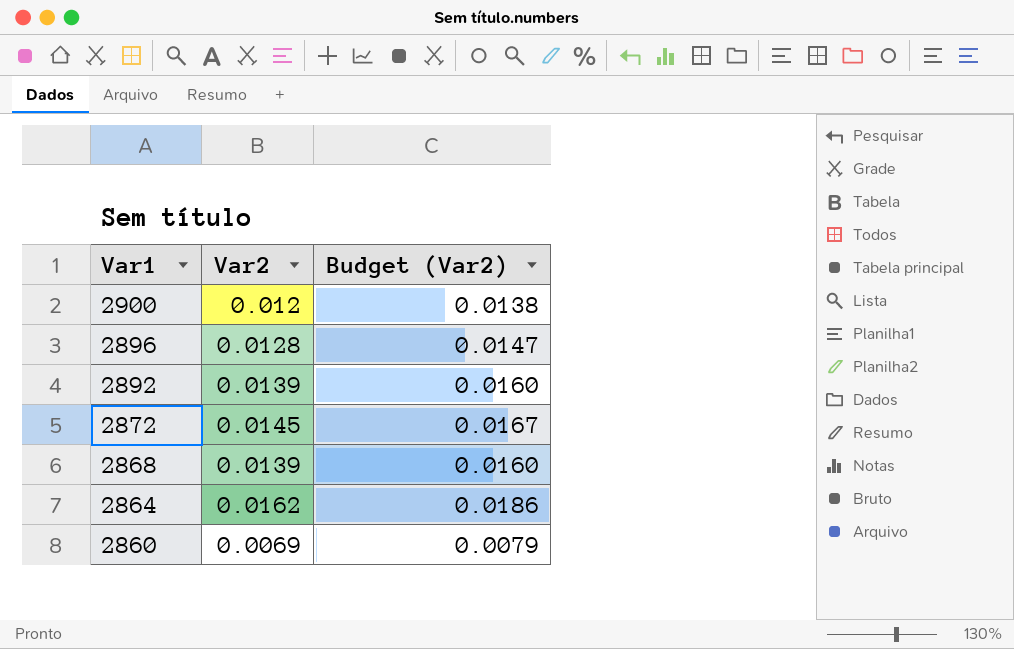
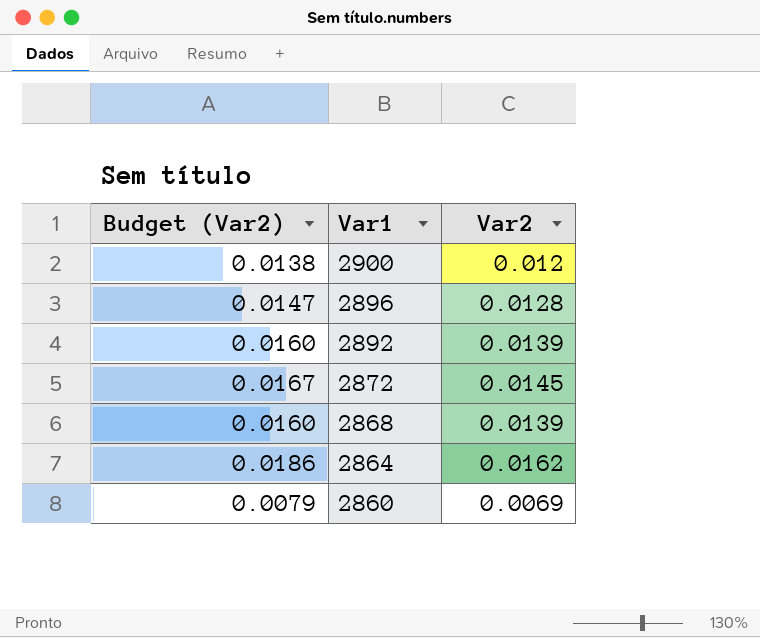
column Budget (Var2) | position: 3 -> 1

